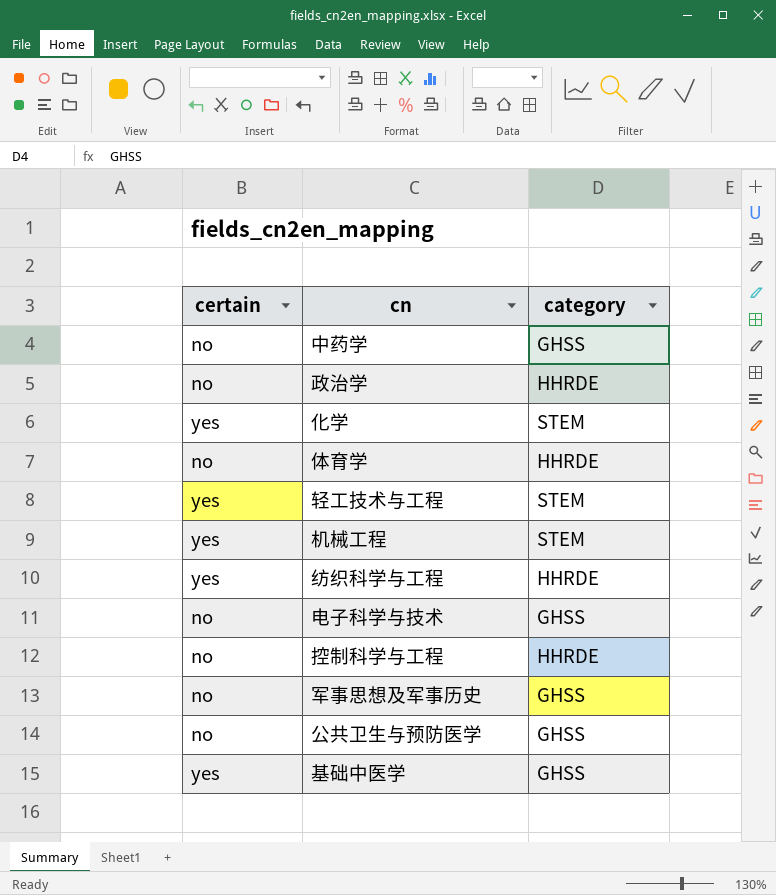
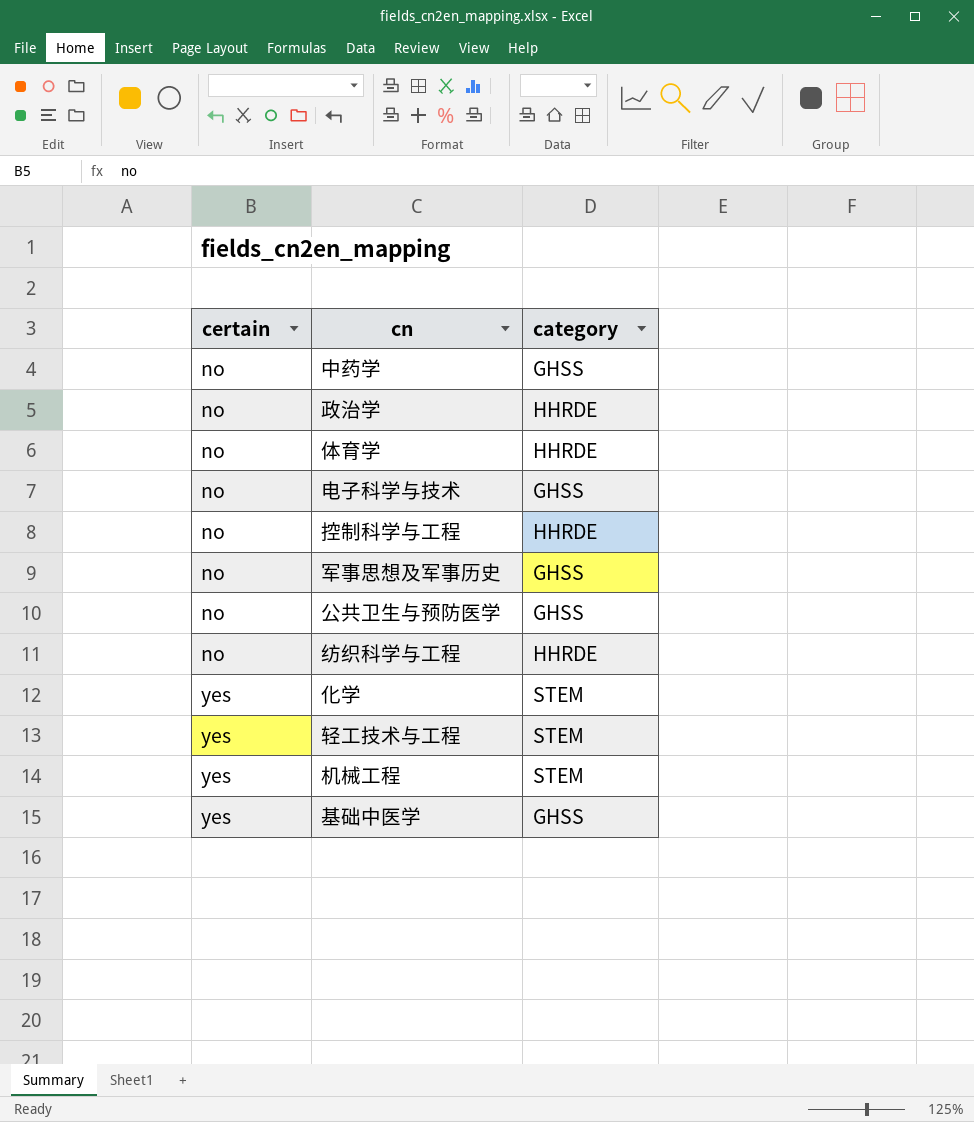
row order: none -> certain ascending
纺织科学与工程 | certain: yes -> no

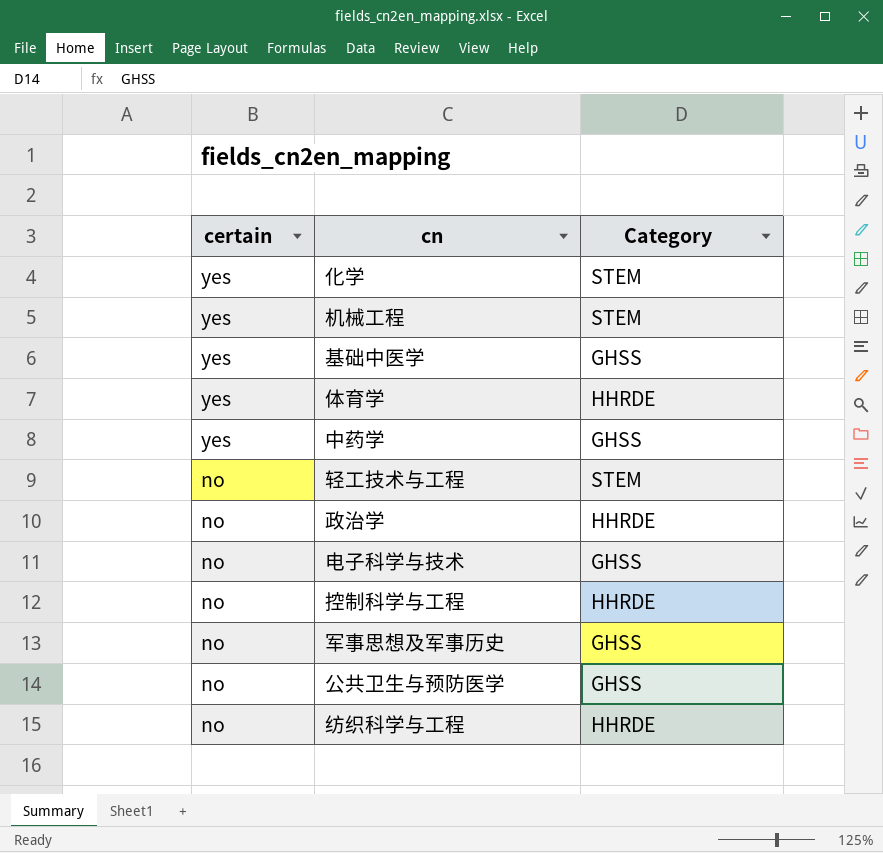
row order: certain ascending -> certain descending
column name: category -> Category
体育学 | certain: no -> yes
中药学 | certain: no -> yes
轻工技术与工程 | certain: yes -> no

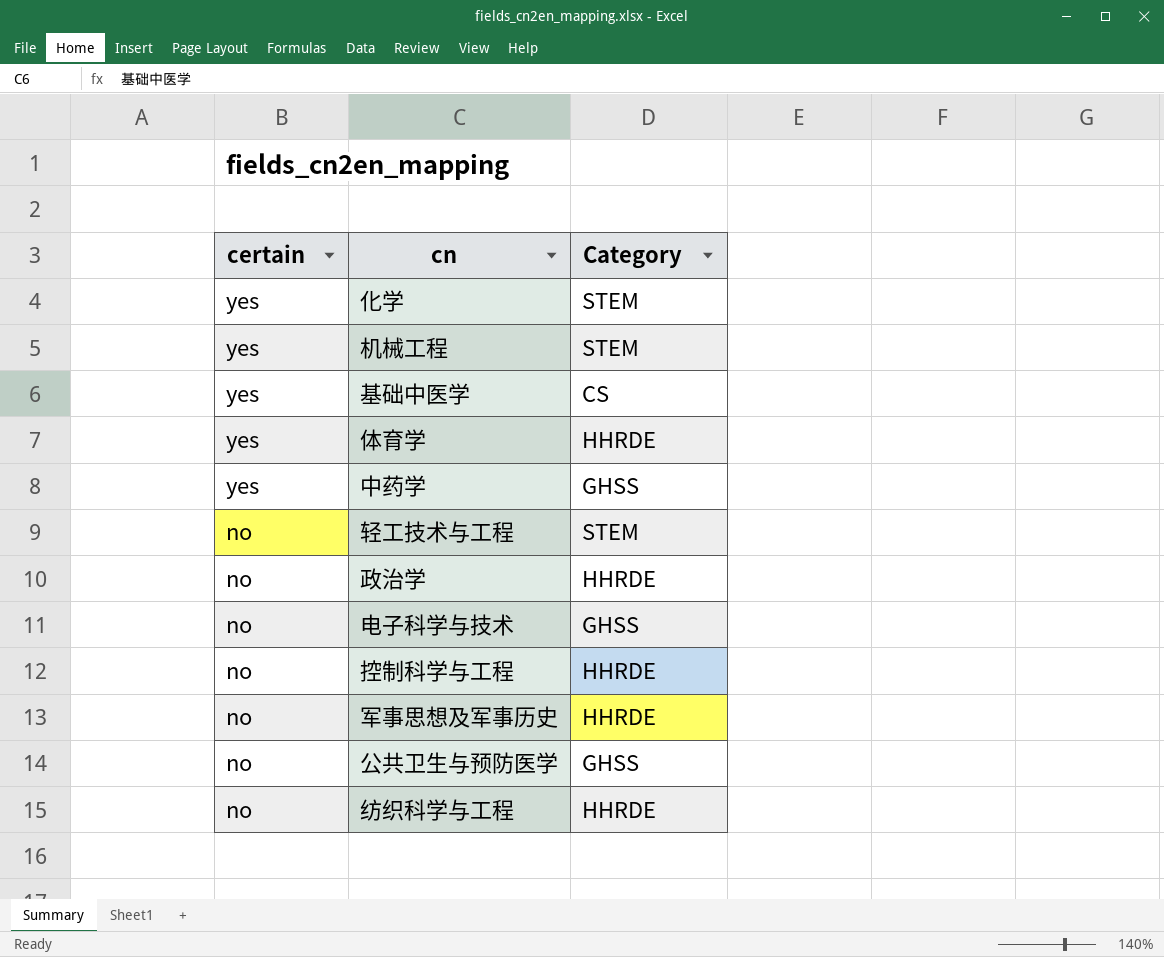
基础中医学 | Category: GHSS -> CS
军事思想及军事历史 | Category: GHSS -> HHRDE

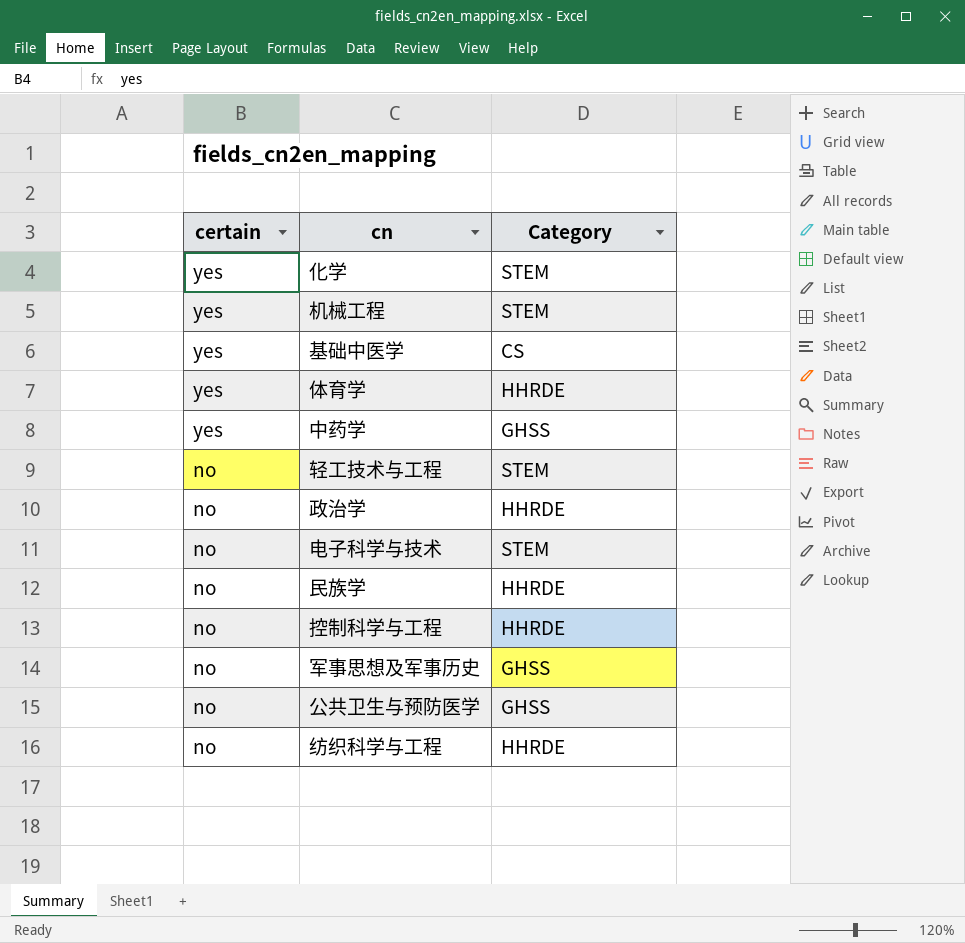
电子科学与技术 | Category: GHSS -> STEM
row 民族学: none -> no | HHRDE
军事思想及军事历史 | Category: HHRDE -> GHSS

